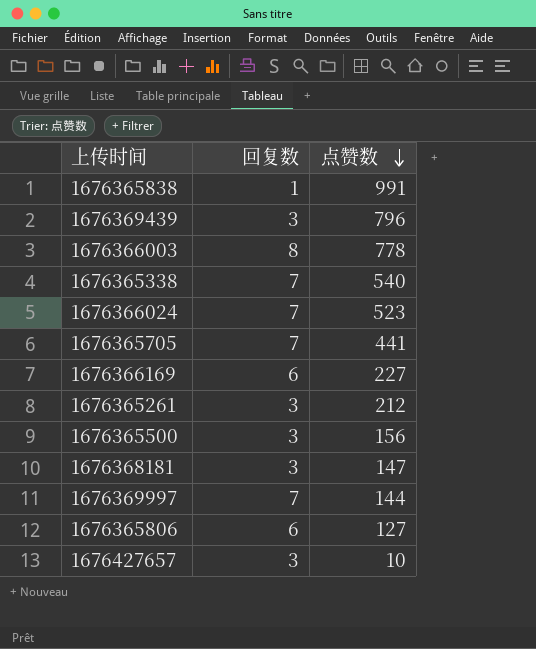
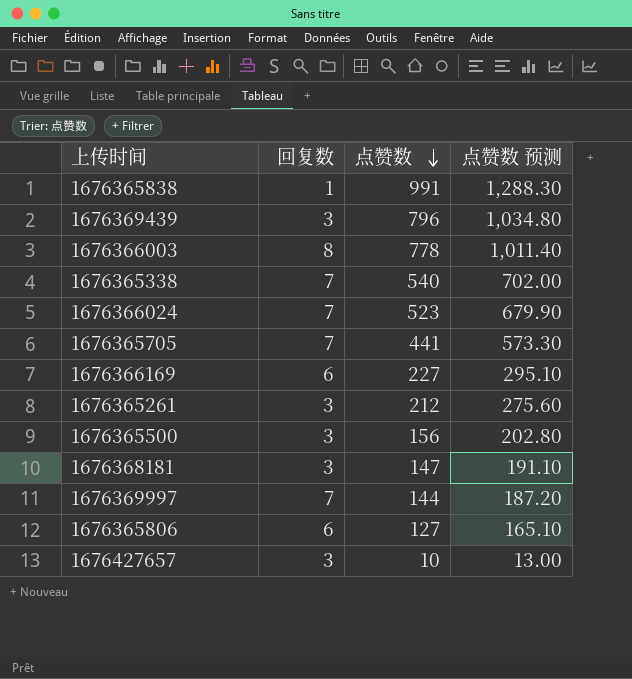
column 点赞数 预测 | formula: none -> [点赞数] * 1.3

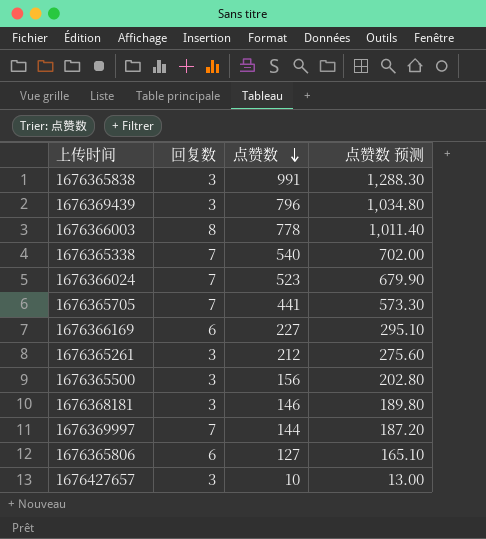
1676365838 | 回复数: 1 -> 3
1676368181 | 点赞数: 147 -> 146
1676368181 | 点赞数 预测: 191.10 -> 189.80

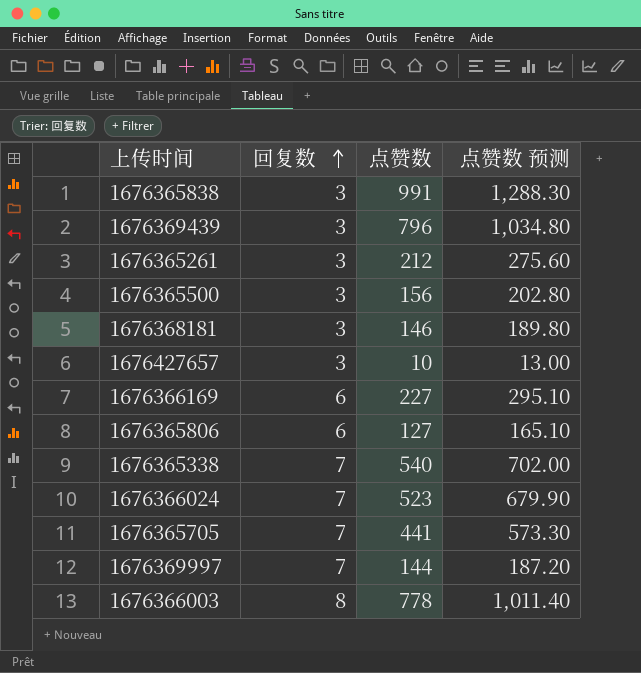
row order: 点赞数 descending -> 回复数 ascending

